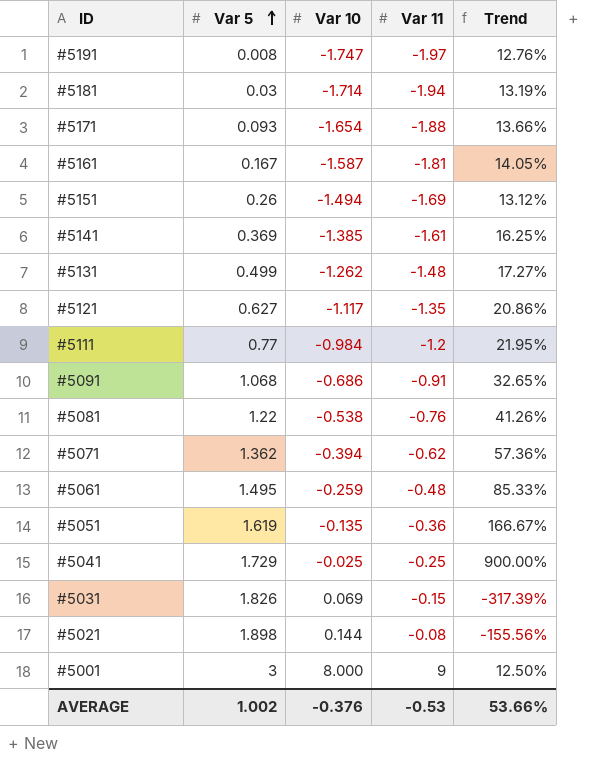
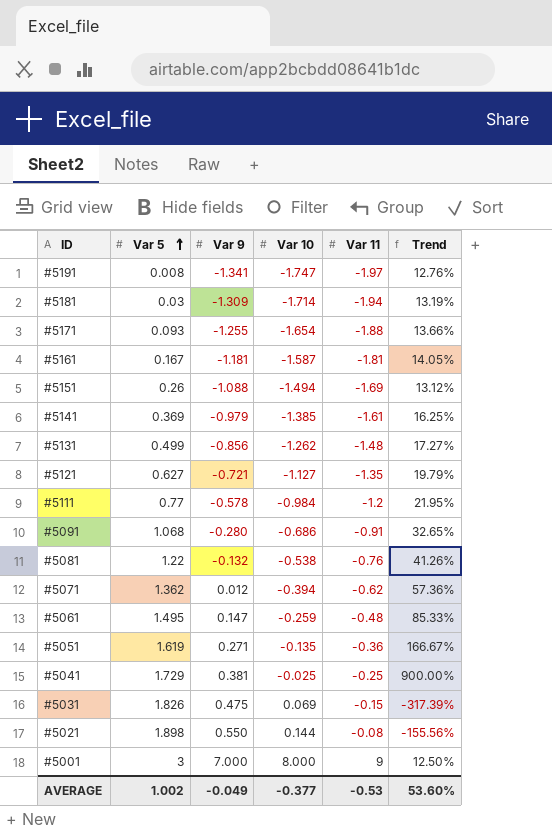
column Var 9 | position: none -> 3
#5121 | Var 10: -1.117 -> -1.127
#5121 | Trend: 20.86% -> 19.79%
AVERAGE | Var 10: -0.376 -> -0.377
AVERAGE | Trend: 53.66% -> 53.60%

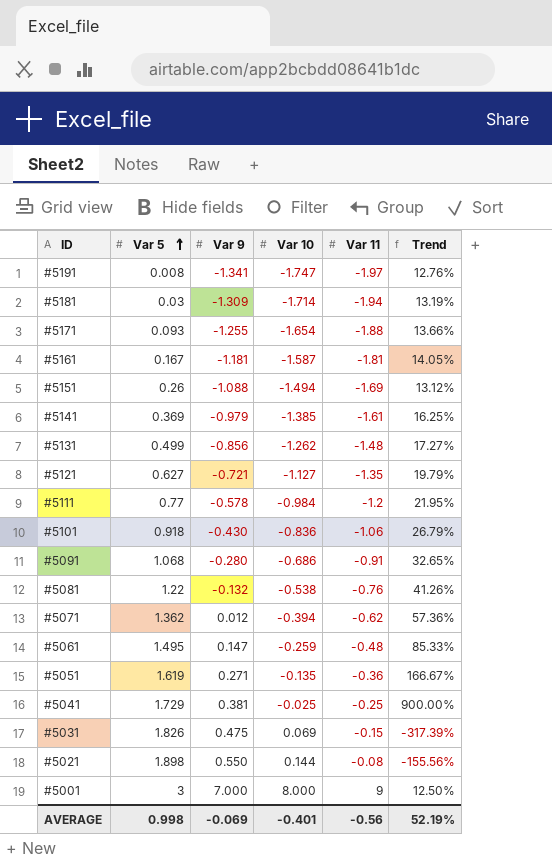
row #5101: none -> 0.918 | -0.430 | -0.836 | -1.06 | 26.79%
AVERAGE | Var 5: 1.002 -> 0.998
AVERAGE | Var 9: -0.049 -> -0.069
AVERAGE | Var 10: -0.377 -> -0.401
AVERAGE | Var 11: -0.53 -> -0.56
AVERAGE | Trend: 53.60% -> 52.19%

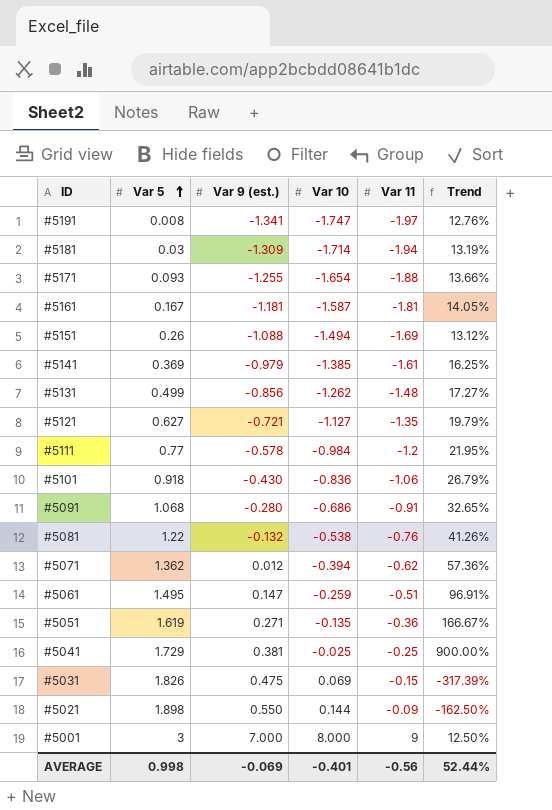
column name: Var 9 -> Var 9 (est.)
#5061 | Var 11: -0.48 -> -0.51
#5061 | Trend: 85.33% -> 96.91%
#5021 | Var 11: -0.08 -> -0.09
#5021 | Trend: -155.56% -> -162.50%
AVERAGE | Trend: 52.19% -> 52.44%

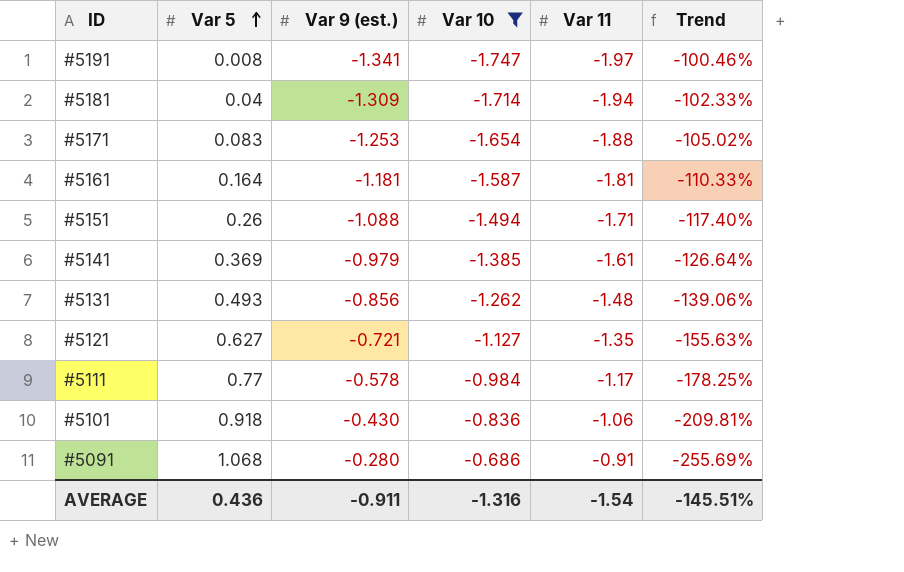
filter: none -> Var 10 <= -0.686
column Trend | formula: ([Var 11] - [Var 10]) / [Var 10] -> ([Var 5] - [Var 10]) / [Var 10]
#5181 | Var 5: 0.03 -> 0.04
#5171 | Var 5: 0.093 -> 0.083
#5171 | Var 9 (est.): -1.255 -> -1.253
#5161 | Var 5: 0.167 -> 0.164
#5151 | Var 11: -1.69 -> -1.71
#5131 | Var 5: 0.499 -> 0.493
#5111 | Var 11: -1.2 -> -1.17
AVERAGE | Var 5: 0.998 -> 0.436
AVERAGE | Var 9 (est.): -0.069 -> -0.911
AVERAGE | Var 10: -0.401 -> -1.316
AVERAGE | Var 11: -0.56 -> -1.54
AVERAGE | Trend: 52.44% -> -145.51%

